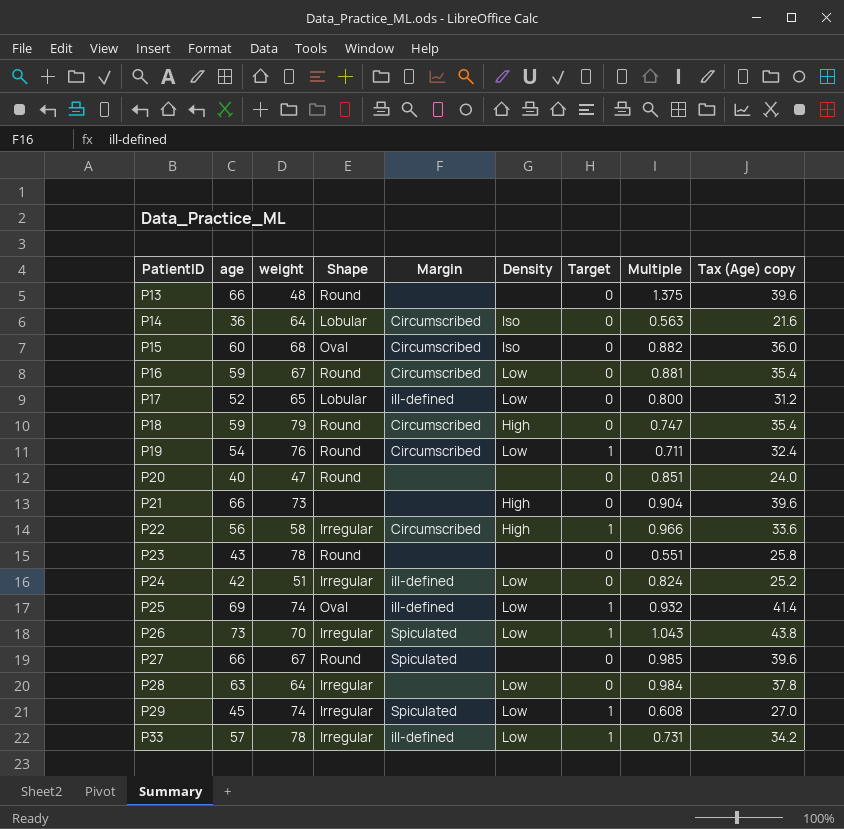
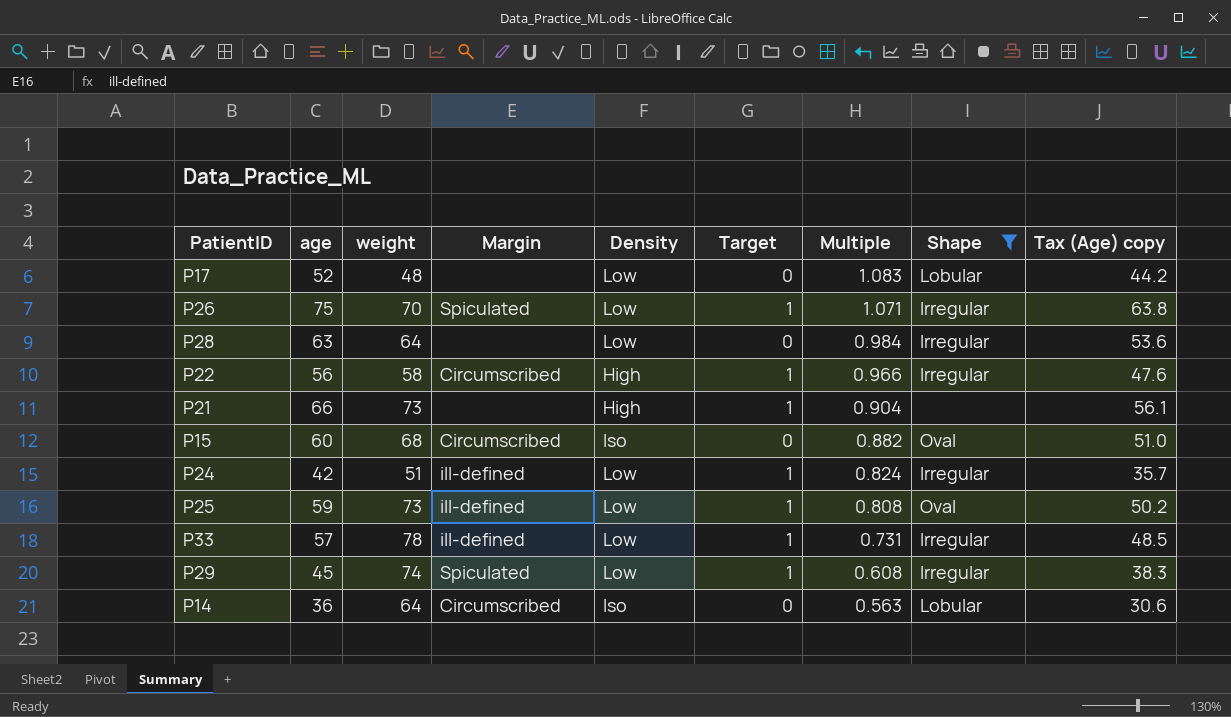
filter: none -> Shape != Round
row order: PatientID ascending -> Multiple descending
column Shape | position: 4 -> 8
column Tax (Age) copy | formula: [age] * 0.6 -> [age] * 0.85
P17 | weight: 65 -> 48
P17 | Margin: ill-defined -> none
P17 | Multiple: 0.800 -> 1.083
P26 | age: 73 -> 75
P26 | Multiple: 1.043 -> 1.071
P21 | Target: 0 -> 1
P24 | Target: 0 -> 1
P25 | age: 69 -> 59
P25 | weight: 74 -> 73
P25 | Multiple: 0.932 -> 0.808

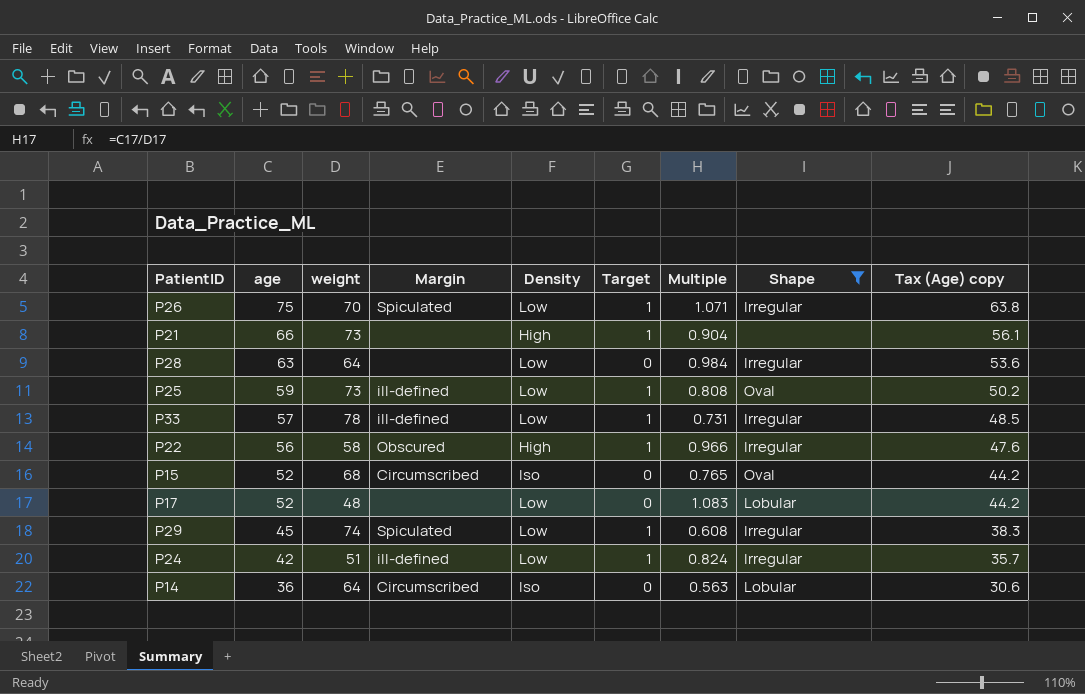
row order: Multiple descending -> age descending
P22 | Margin: Circumscribed -> Obscured
P15 | age: 60 -> 52
P15 | Multiple: 0.882 -> 0.765
P15 | Tax (Age) copy: 51.0 -> 44.2

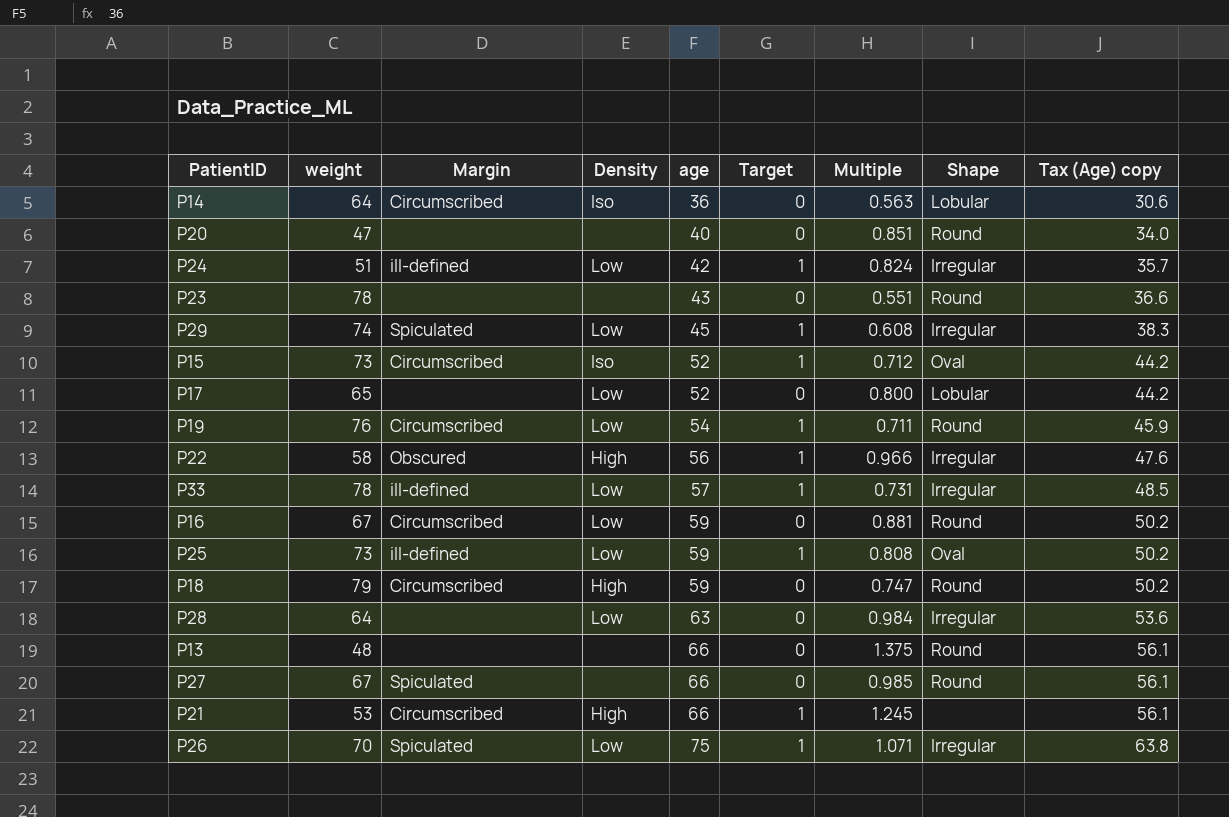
filter: Shape != Round -> none
row order: age descending -> age ascending
column age | position: 2 -> 5
P15 | weight: 68 -> 73
P15 | Target: 0 -> 1
P15 | Multiple: 0.765 -> 0.712
P17 | weight: 48 -> 65
P17 | Multiple: 1.083 -> 0.800
P21 | weight: 73 -> 53
P21 | Margin: none -> Circumscribed
P21 | Multiple: 0.904 -> 1.245

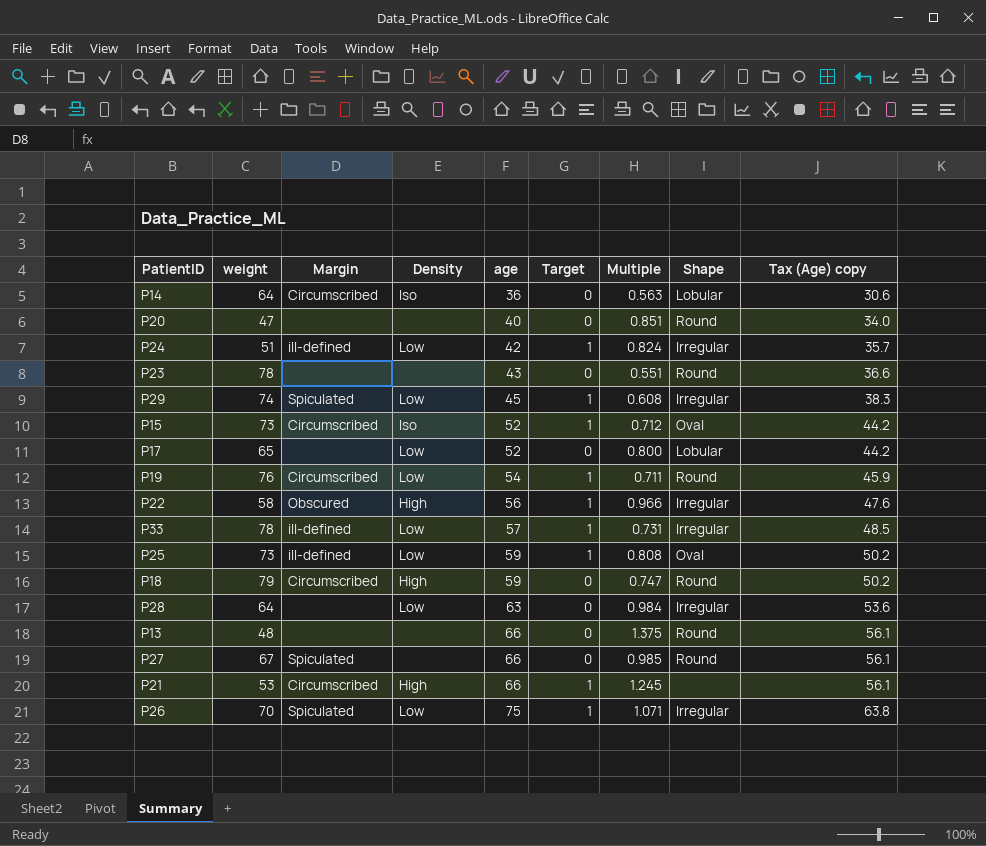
row P16: 67 | Circumscribed | Low | 59 | 0 | 0.881 | Round | 50.2 -> none

